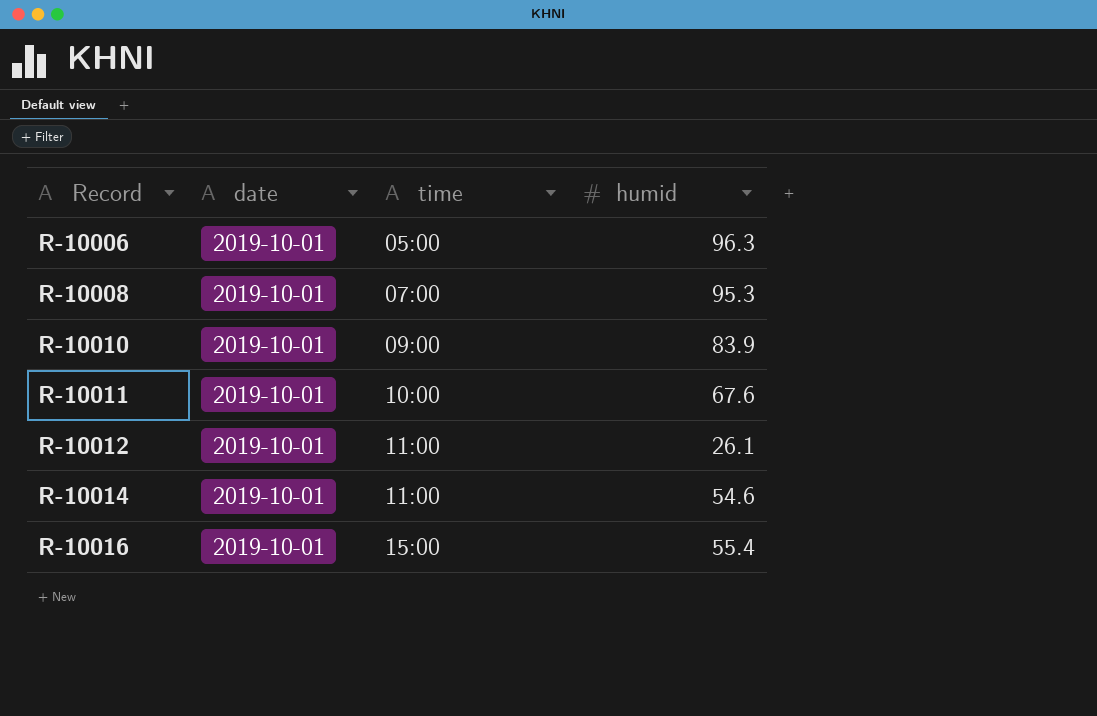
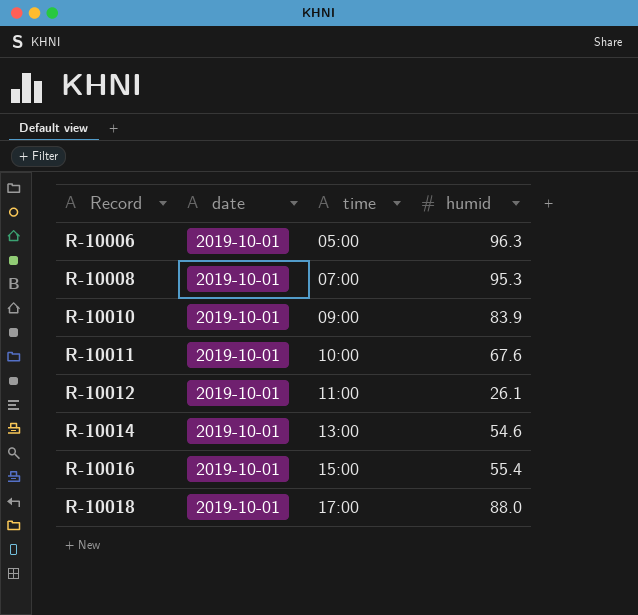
R-10014 | time: 11:00 -> 13:00
row R-10018: none -> 2019-10-01 | 17:00 | 88.0

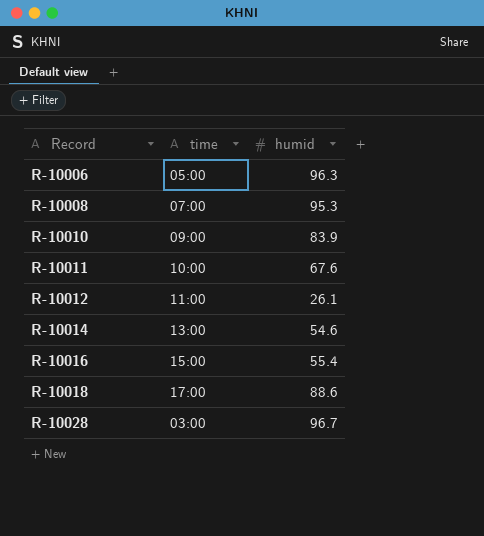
column date | position: 2 -> none
R-10018 | humid: 88.0 -> 88.6
row R-10028: none -> 03:00 | 96.7

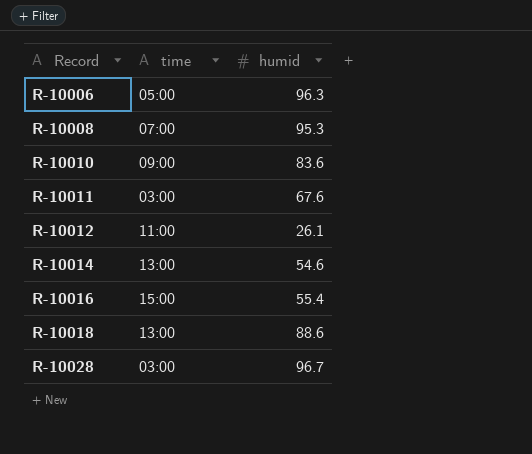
R-10010 | humid: 83.9 -> 83.6
R-10011 | time: 10:00 -> 03:00
R-10018 | time: 17:00 -> 13:00

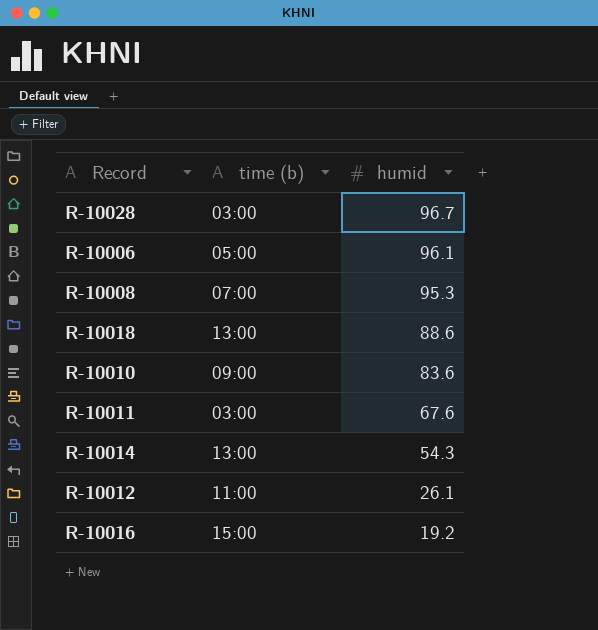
row order: Record ascending -> humid descending
column name: time -> time (b)
R-10006 | humid: 96.3 -> 96.1
R-10014 | humid: 54.6 -> 54.3
R-10016 | humid: 55.4 -> 19.2

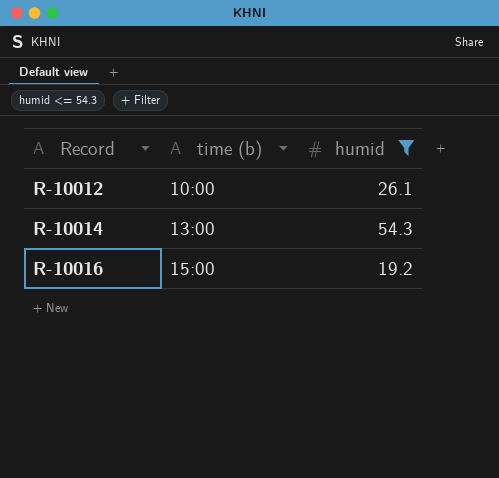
filter: none -> humid <= 54.3
row order: humid descending -> Record ascending
R-10012 | time (b): 11:00 -> 10:00

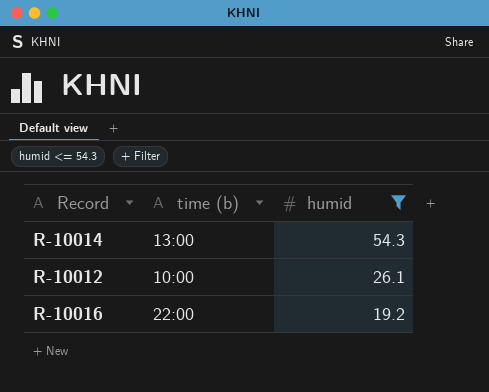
row order: Record ascending -> humid descending
R-10016 | time (b): 15:00 -> 22:00

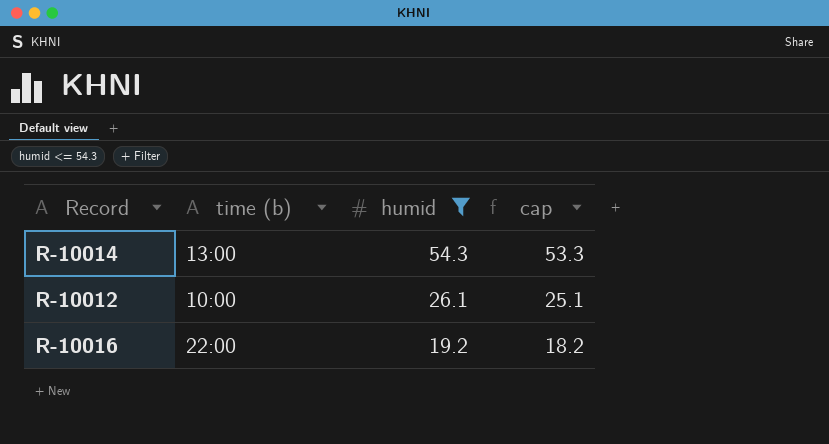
column cap | formula: none -> [humid] - 1

